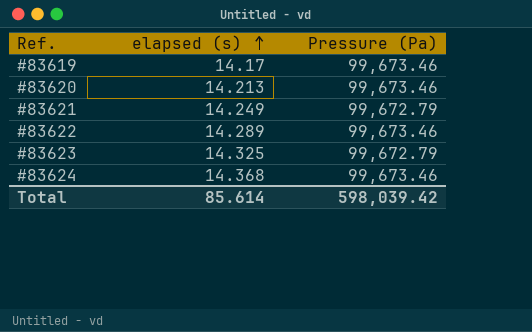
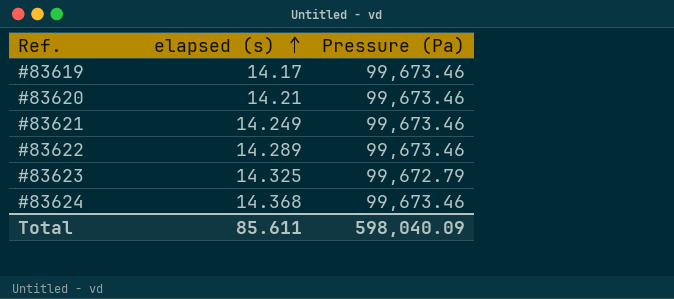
#83620 | elapsed (s): 14.213 -> 14.21
#83621 | Pressure (Pa): 99,672.79 -> 99,673.46
Total | elapsed (s): 85.614 -> 85.611
Total | Pressure (Pa): 598,039.42 -> 598,040.09

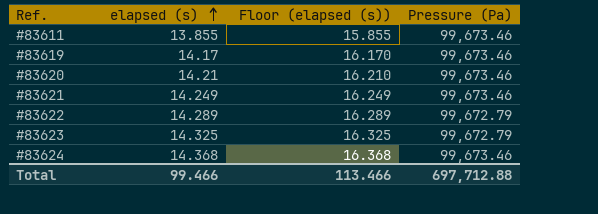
column Floor (elapsed (s)) | formula: none -> [elapsed (s)] + 2
row #83611: none -> 13.855 | 15.855 | 99,673.46
#83622 | Pressure (Pa): 99,673.46 -> 99,672.79
Total | elapsed (s): 85.611 -> 99.466
Total | Pressure (Pa): 598,040.09 -> 697,712.88

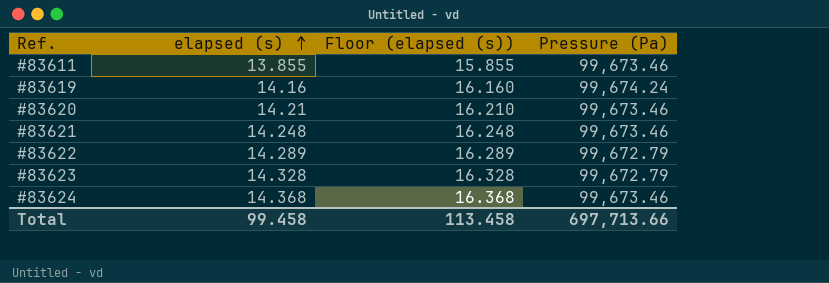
#83619 | elapsed (s): 14.17 -> 14.16
#83619 | Floor (elapsed (s)): 16.170 -> 16.160
#83619 | Pressure (Pa): 99,673.46 -> 99,674.24
#83621 | elapsed (s): 14.249 -> 14.248
#83621 | Floor (elapsed (s)): 16.249 -> 16.248
#83623 | elapsed (s): 14.325 -> 14.328
#83623 | Floor (elapsed (s)): 16.325 -> 16.328
Total | elapsed (s): 99.466 -> 99.458
Total | Floor (elapsed (s)): 113.466 -> 113.458
Total | Pressure (Pa): 697,712.88 -> 697,713.66

